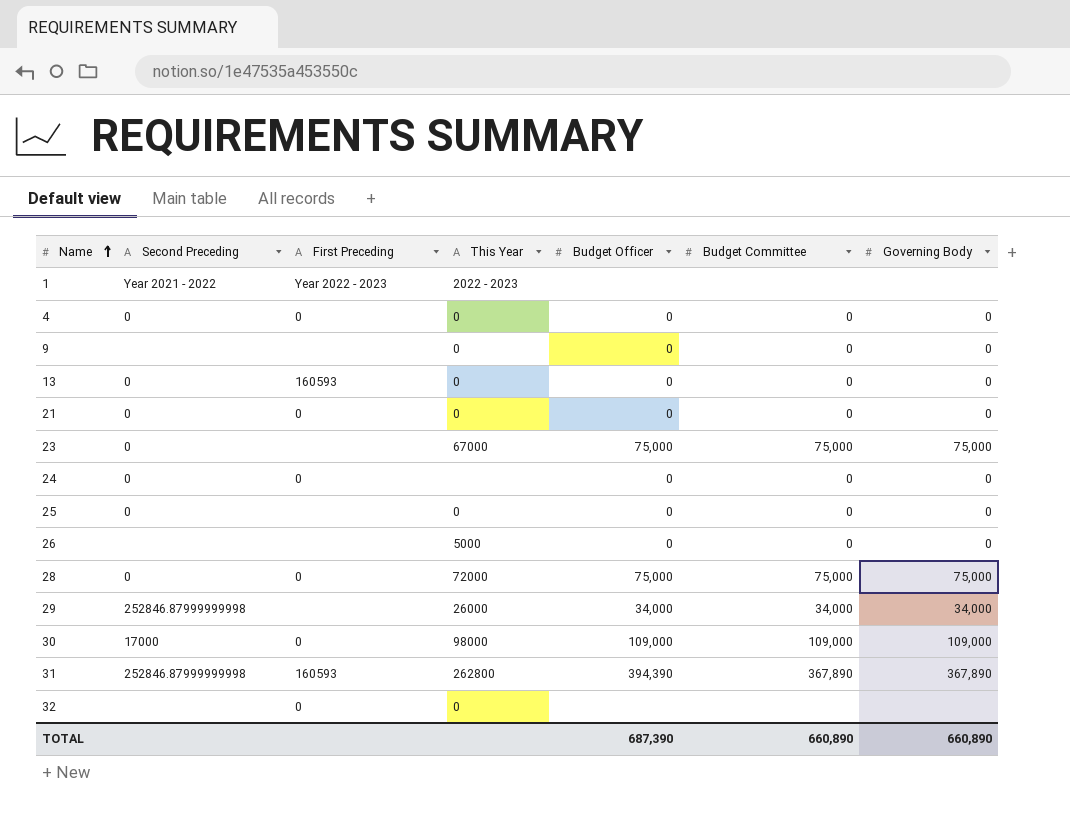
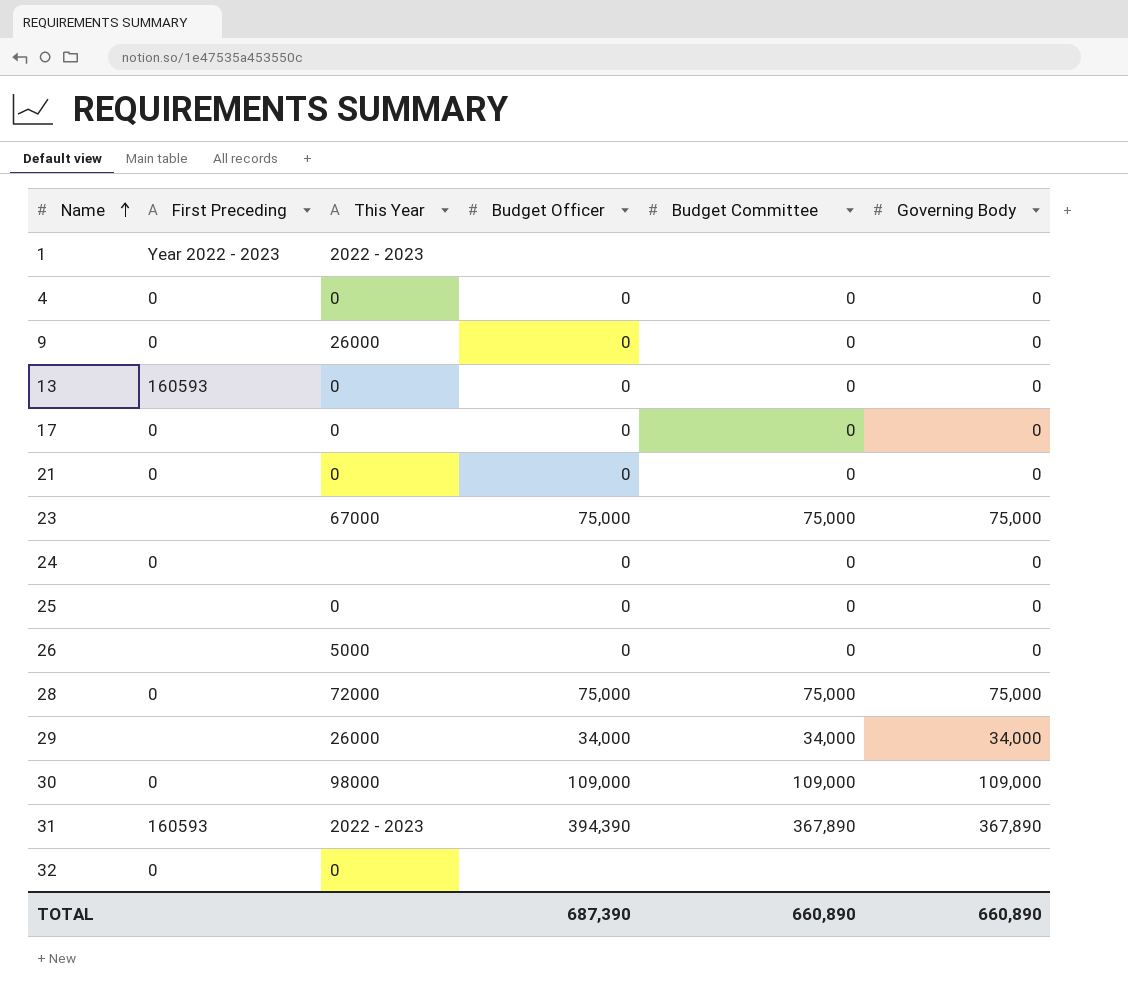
column Second Preceding | position: 2 -> none
9 | First Preceding: none -> 0
9 | This Year: 0 -> 26000
row 17: none -> 0 | 0 | 0 | 0 | 0
31 | This Year: 262800 -> 2022 - 2023

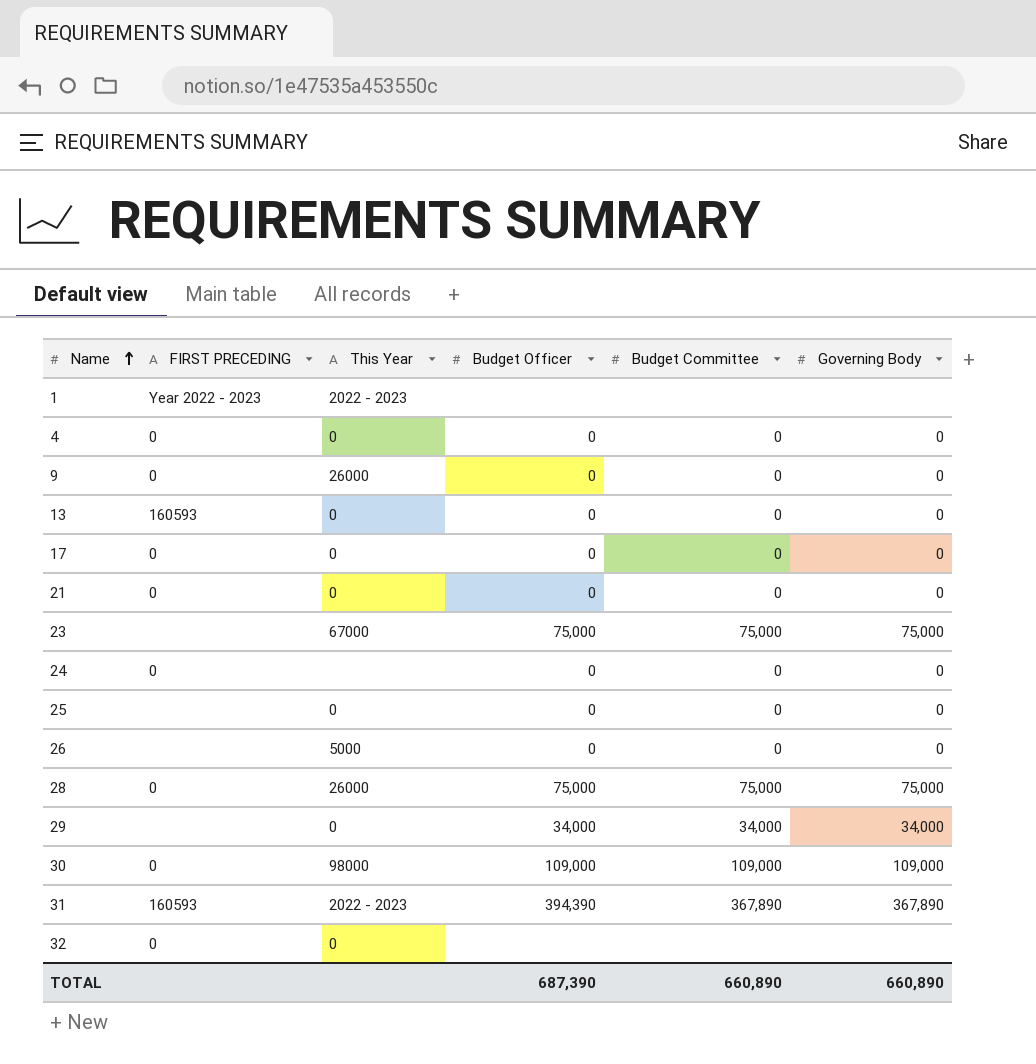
column name: First Preceding -> FIRST PRECEDING
28 | This Year: 72000 -> 26000
29 | This Year: 26000 -> 0

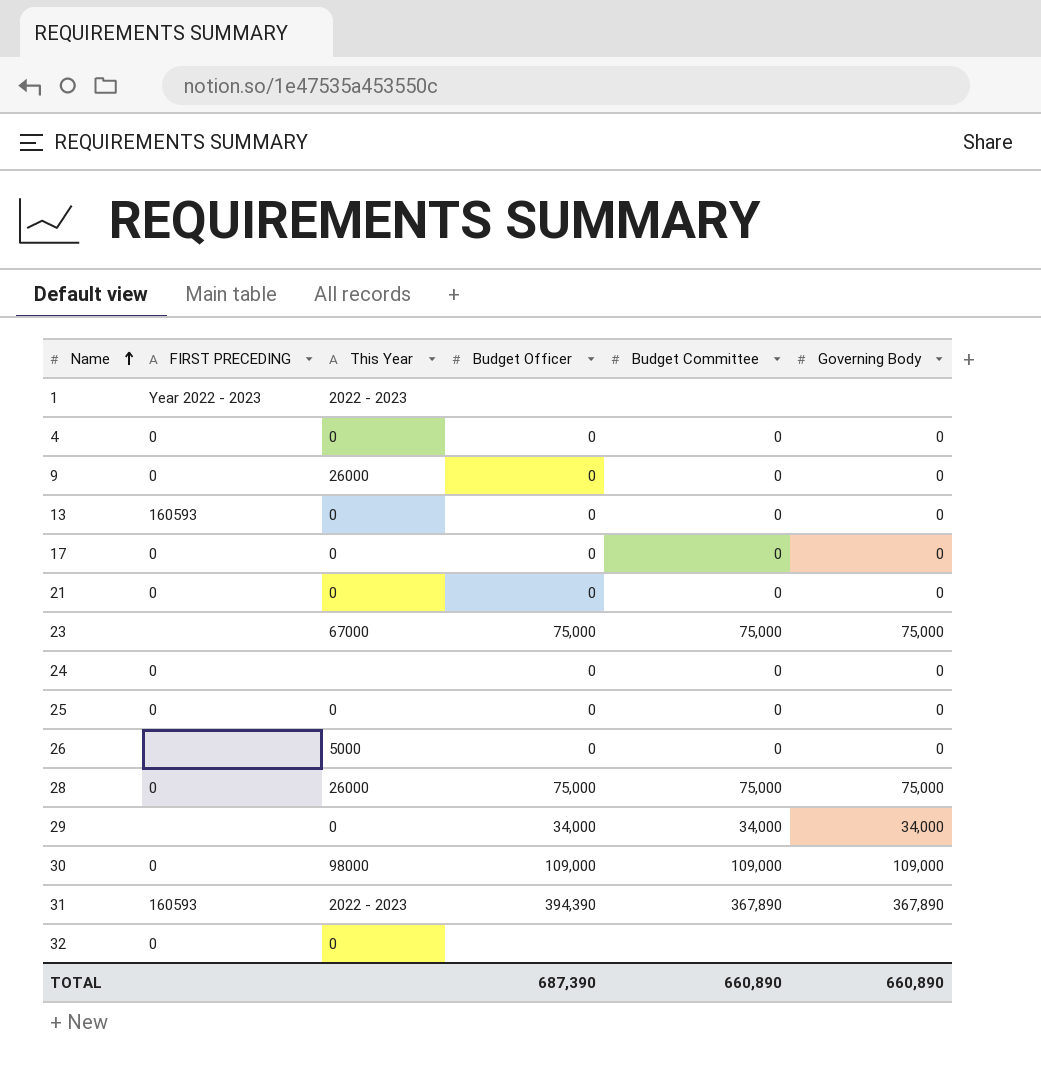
25 | FIRST PRECEDING: none -> 0

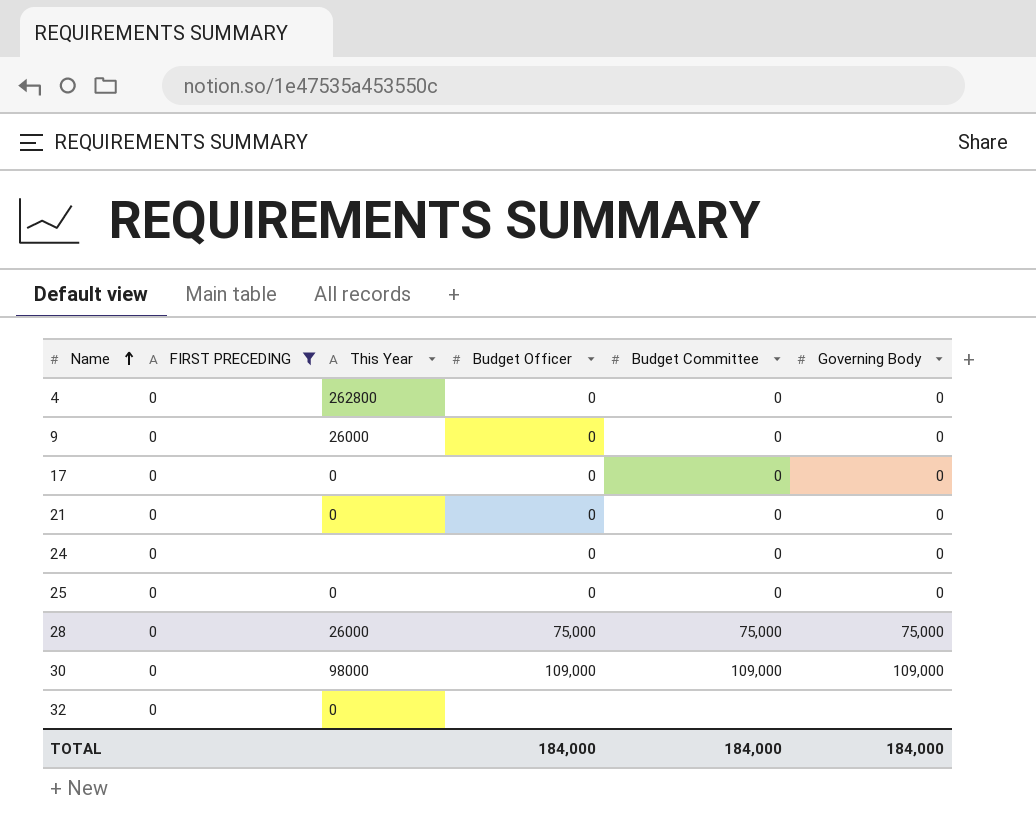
filter: none -> FIRST PRECEDING = 0
4 | This Year: 0 -> 262800
TOTAL | Budget Officer: 687,390 -> 184,000
TOTAL | Budget Committee: 660,890 -> 184,000
TOTAL | Governing Body: 660,890 -> 184,000

